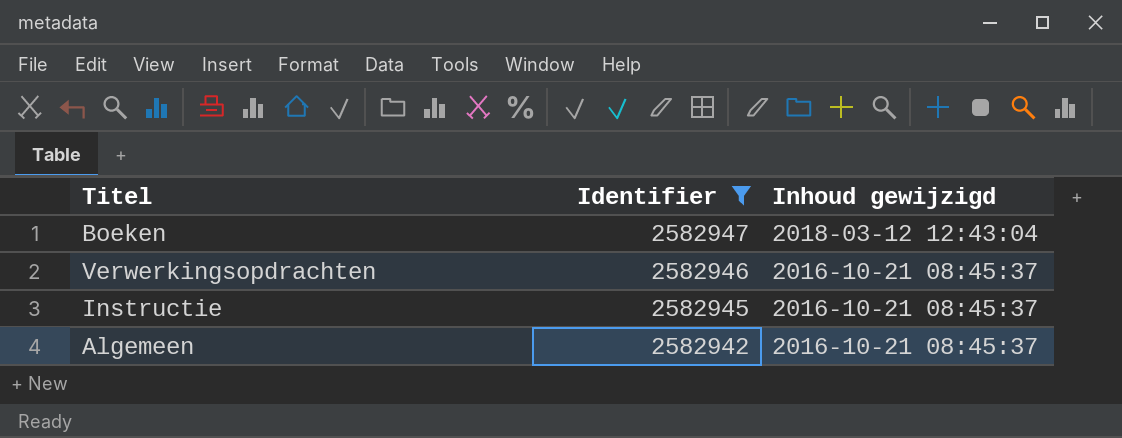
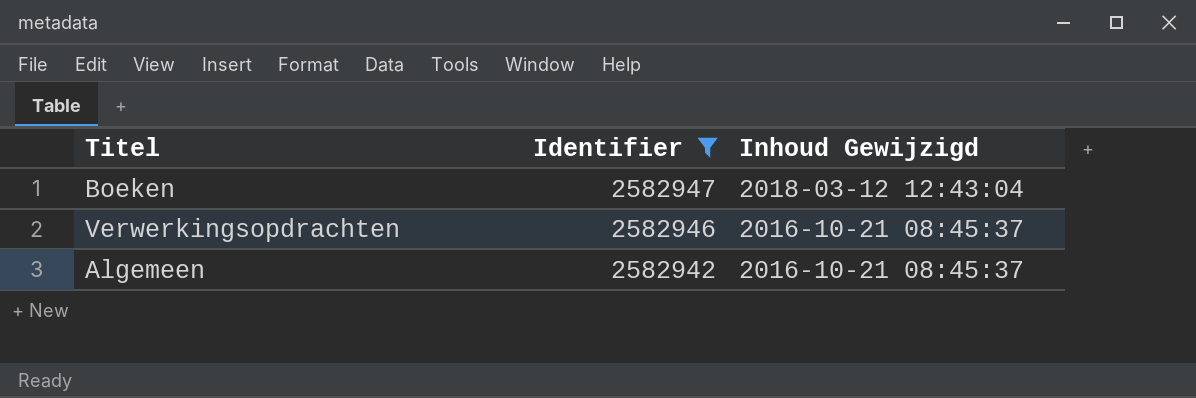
column name: Inhoud gewijzigd -> Inhoud Gewijzigd
row Instructie: 2582945 | 2016-10-21 08:45:37 -> none

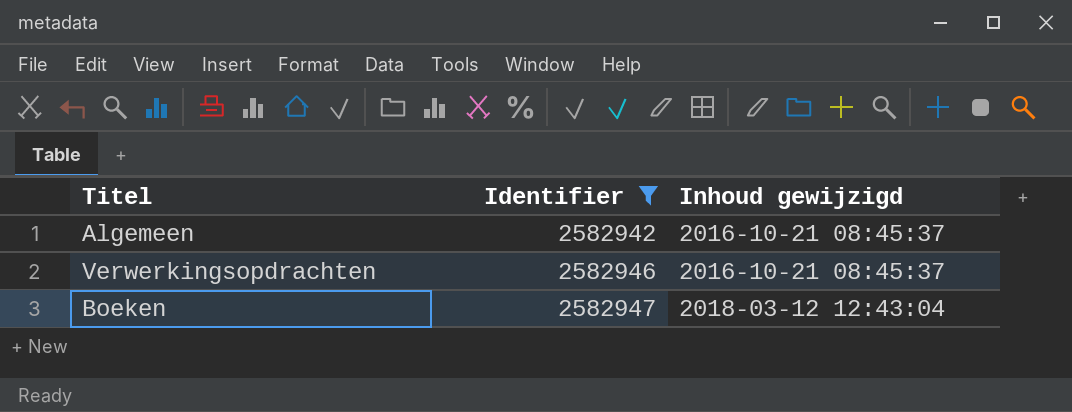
row order: Identifier descending -> Identifier ascending
column name: Inhoud Gewijzigd -> Inhoud gewijzigd

